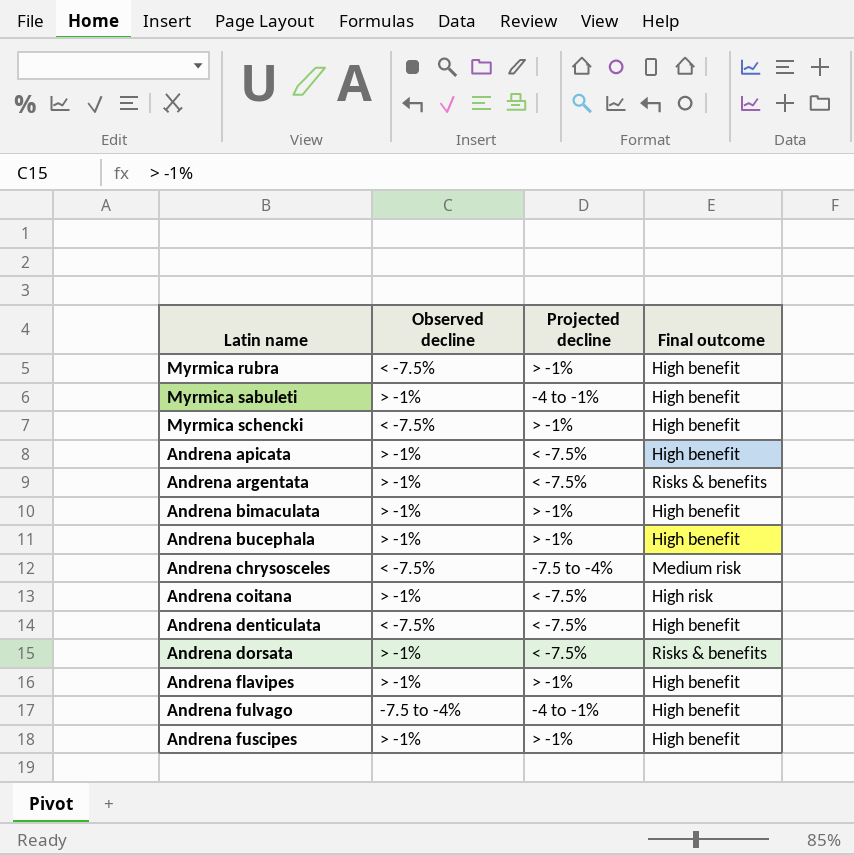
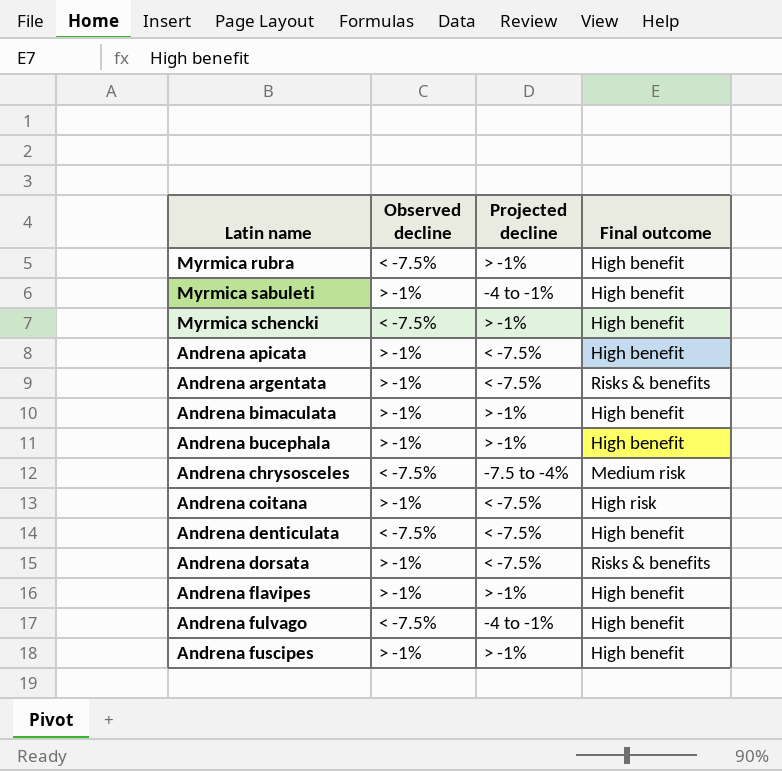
Andrena fulvago | Observed decline: -7.5 to -4% -> < -7.5%

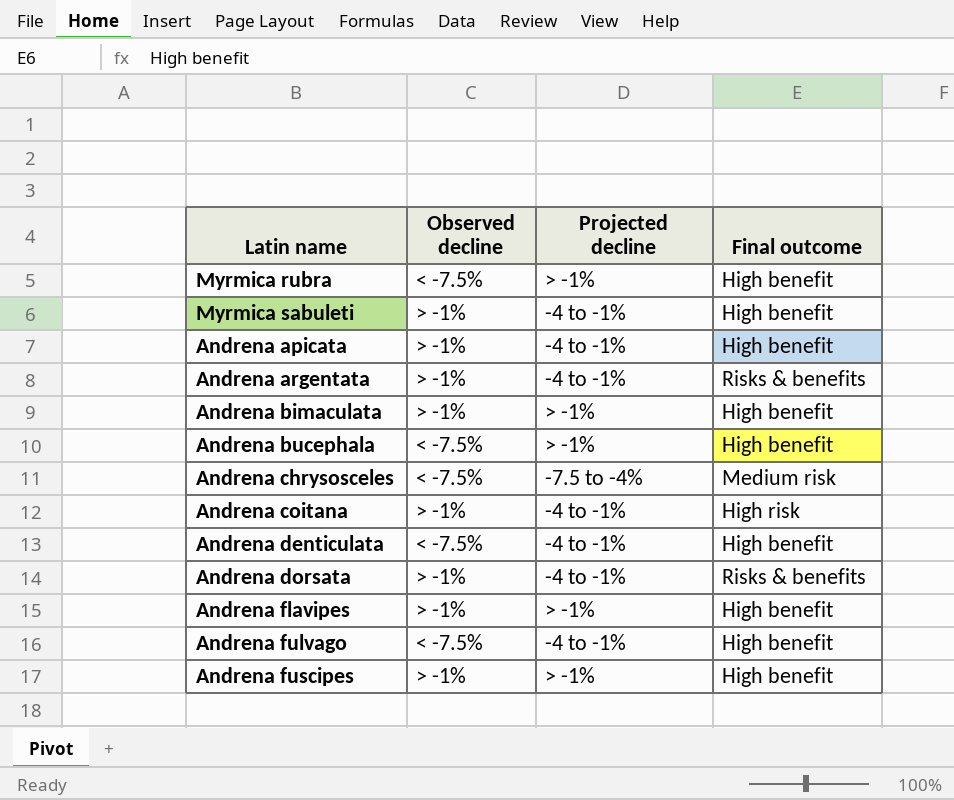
row Myrmica schencki: < -7.5% | > -1% | High benefit -> none
Andrena apicata | Projected decline: < -7.5% -> -4 to -1%
Andrena argentata | Projected decline: < -7.5% -> -4 to -1%
Andrena bucephala | Observed decline: > -1% -> < -7.5%
Andrena coitana | Projected decline: < -7.5% -> -4 to -1%
Andrena denticulata | Projected decline: < -7.5% -> -4 to -1%
Andrena dorsata | Projected decline: < -7.5% -> -4 to -1%

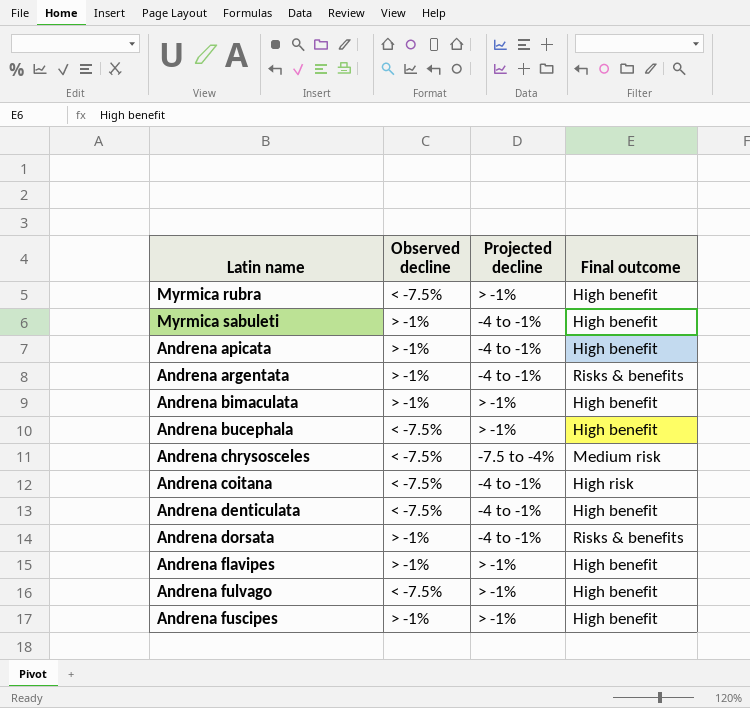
Andrena coitana | Observed decline: > -1% -> < -7.5%
Andrena fulvago | Projected decline: -4 to -1% -> > -1%

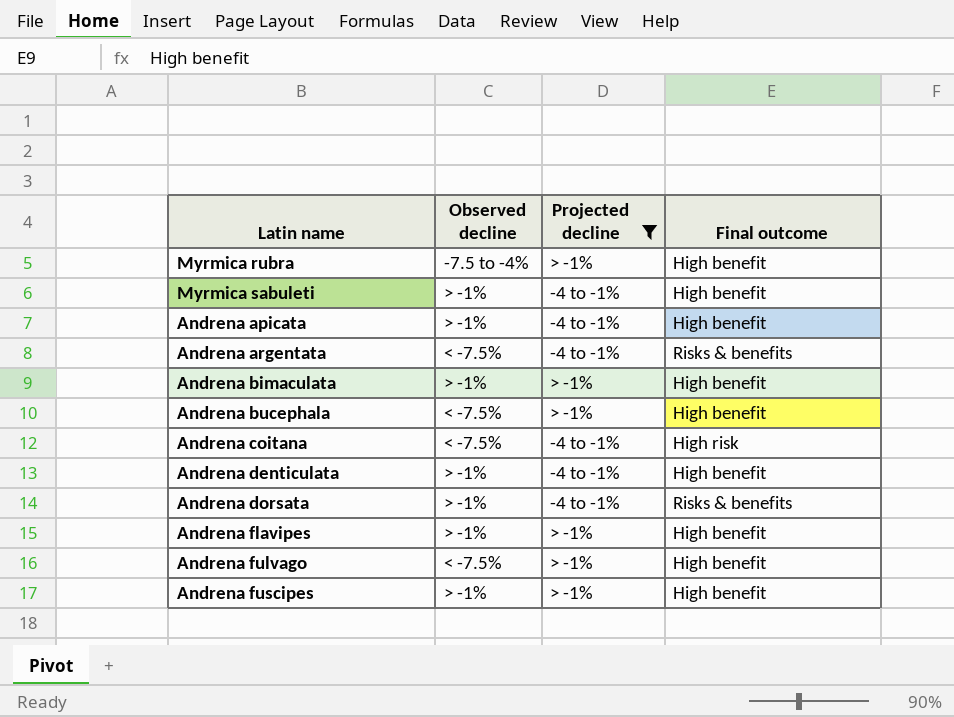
filter: none -> Projected decline != -7.5 to -4%
Myrmica rubra | Observed decline: < -7.5% -> -7.5 to -4%
Andrena argentata | Observed decline: > -1% -> < -7.5%
Andrena denticulata | Observed decline: < -7.5% -> > -1%

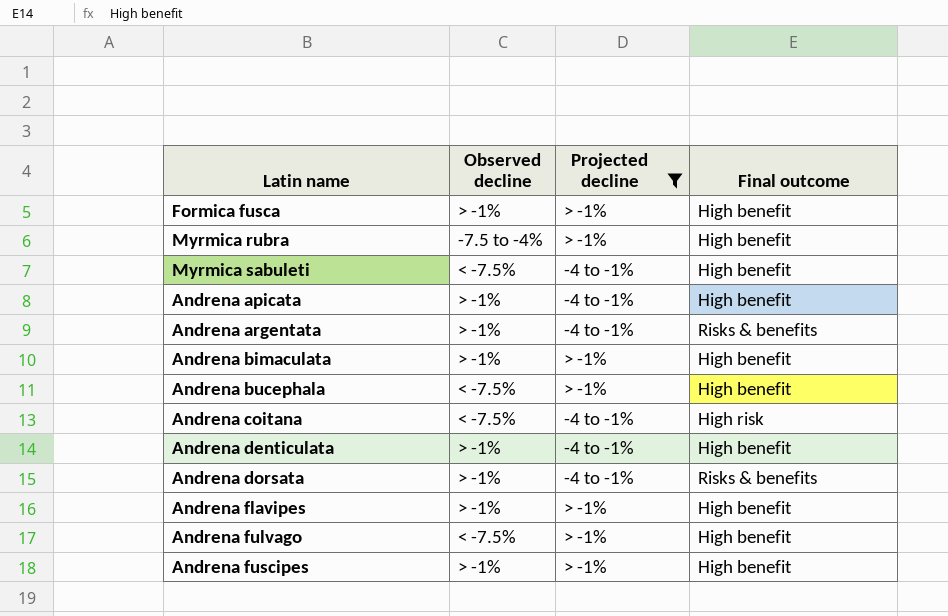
row Formica fusca: none -> > -1% | > -1% | High benefit
Myrmica sabuleti | Observed decline: > -1% -> < -7.5%
Andrena argentata | Observed decline: < -7.5% -> > -1%

